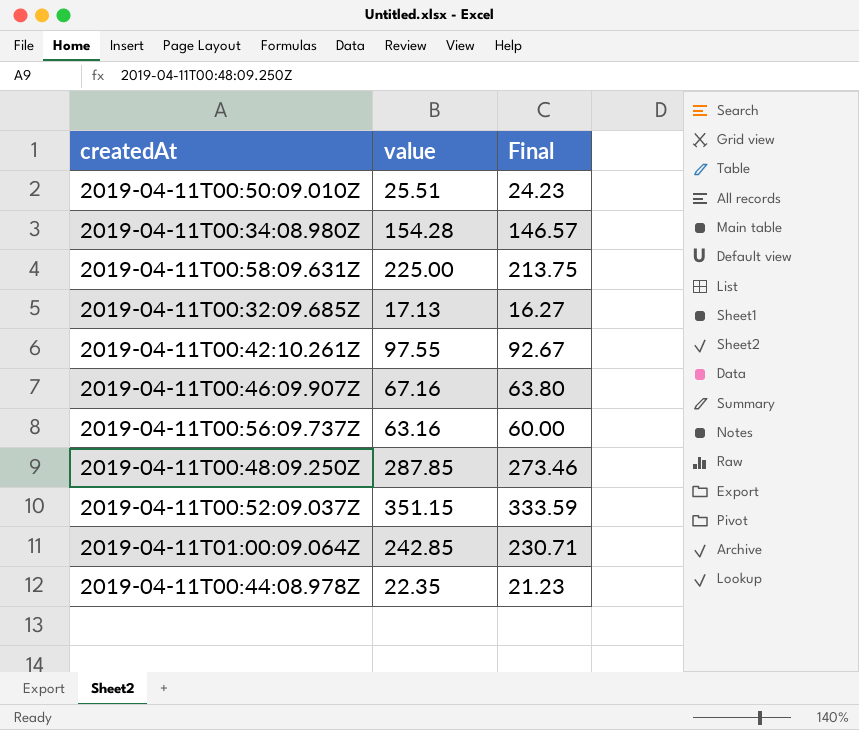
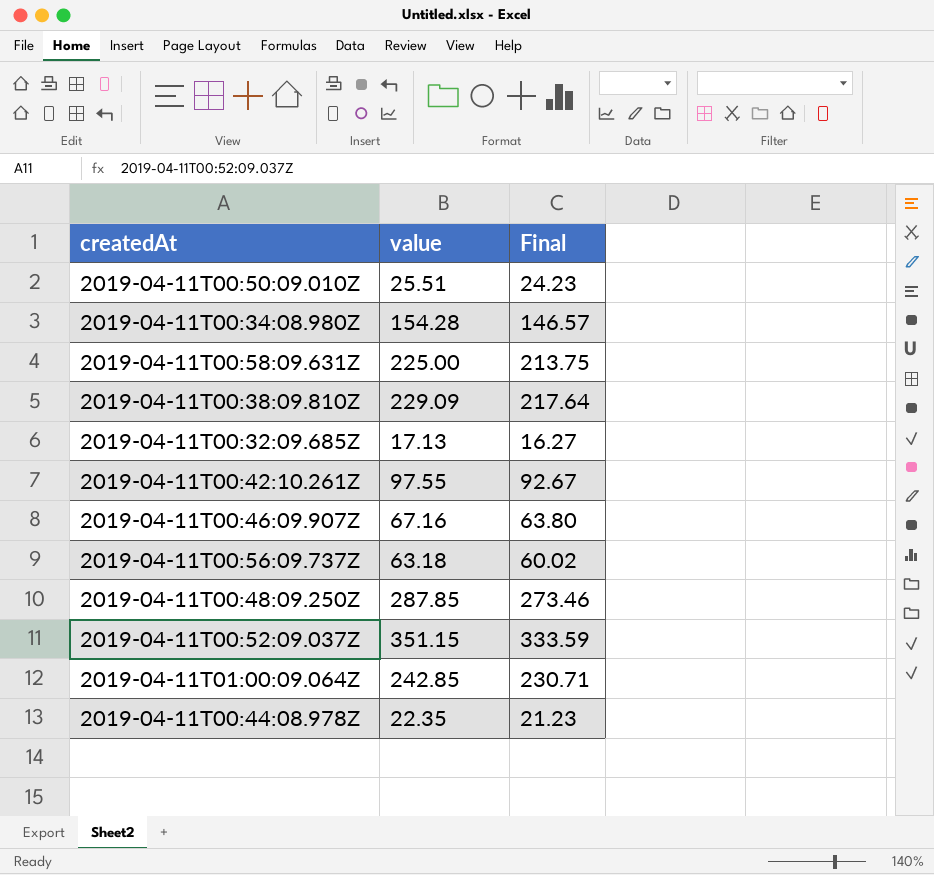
row 2019-04-11T00:38:09.810Z: none -> 229.09 | 217.64
2019-04-11T00:56:09.737Z | value: 63.16 -> 63.18
2019-04-11T00:56:09.737Z | Final: 60.00 -> 60.02

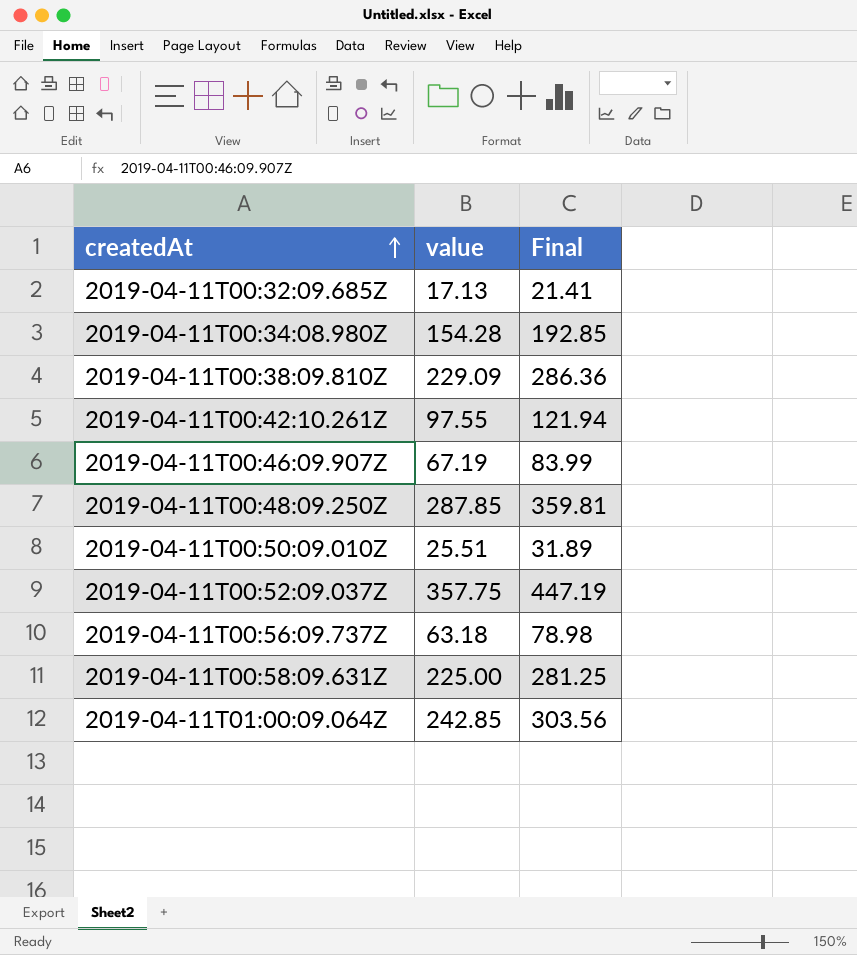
row order: none -> createdAt ascending
column Final | formula: [value] * 0.95 -> [value] * 1.25
row 2019-04-11T00:44:08.978Z: 22.35 | 21.23 -> none
2019-04-11T00:46:09.907Z | value: 67.16 -> 67.19
2019-04-11T00:52:09.037Z | value: 351.15 -> 357.75

